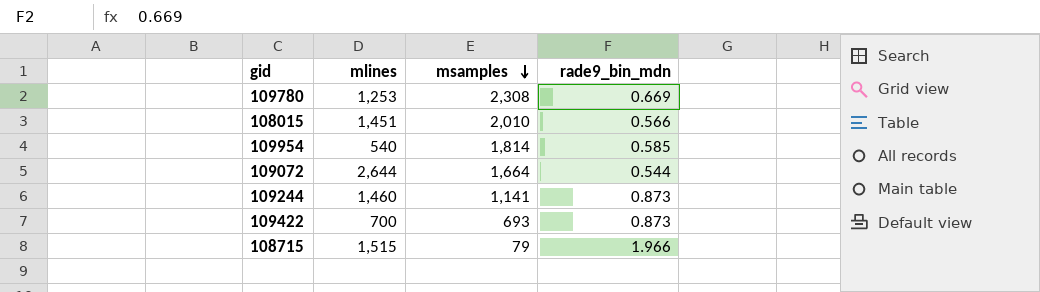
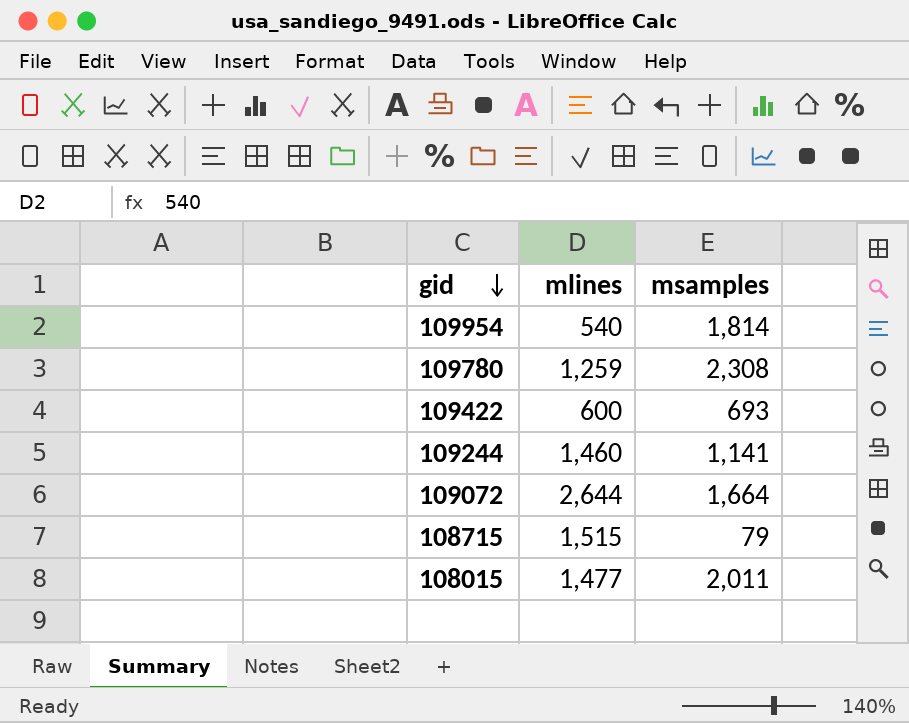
row order: msamples descending -> gid descending
column rade9_bin_mdn | position: 4 -> none
109780 | mlines: 1,253 -> 1,259
109422 | mlines: 700 -> 600
108015 | mlines: 1,451 -> 1,477
108015 | msamples: 2,010 -> 2,011

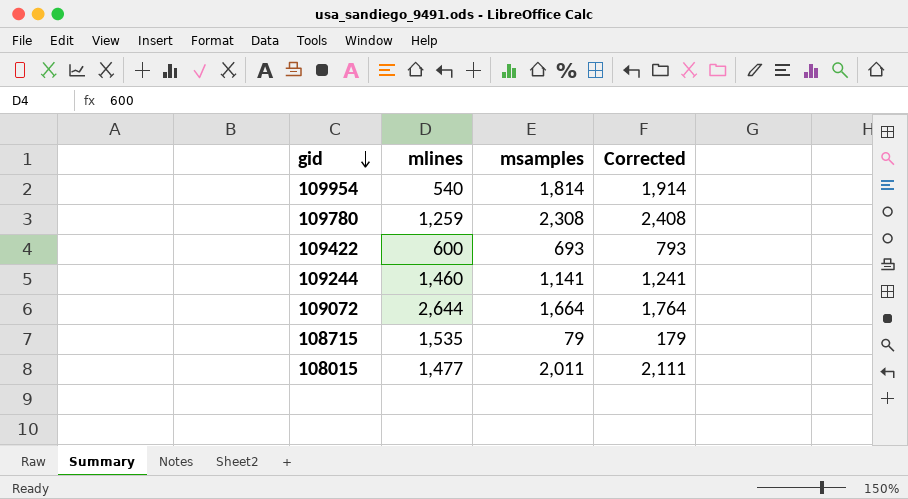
column Corrected | formula: none -> [msamples] + 100
108715 | mlines: 1,515 -> 1,535

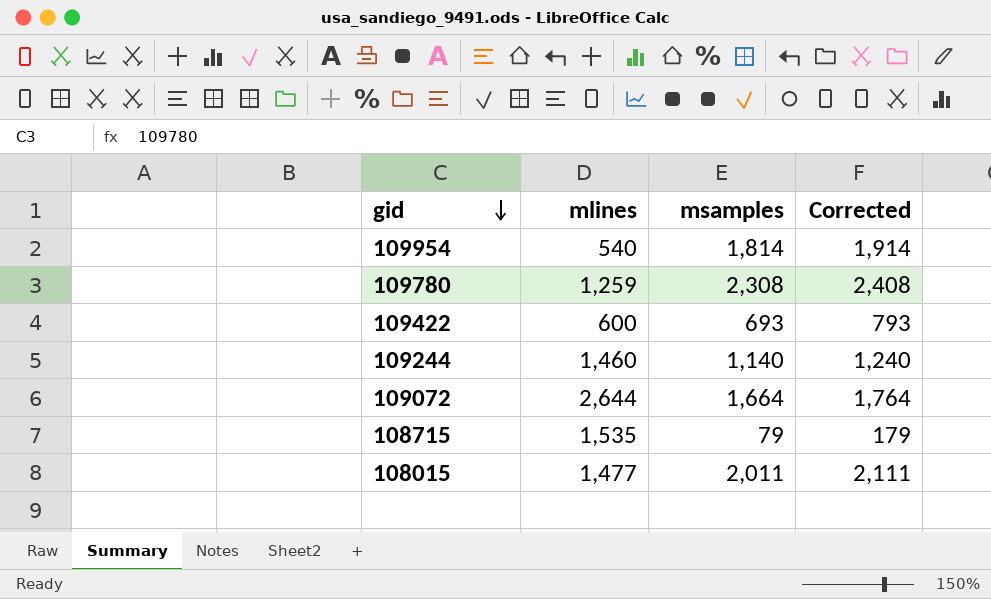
109244 | msamples: 1,141 -> 1,140
109244 | Corrected: 1,241 -> 1,240

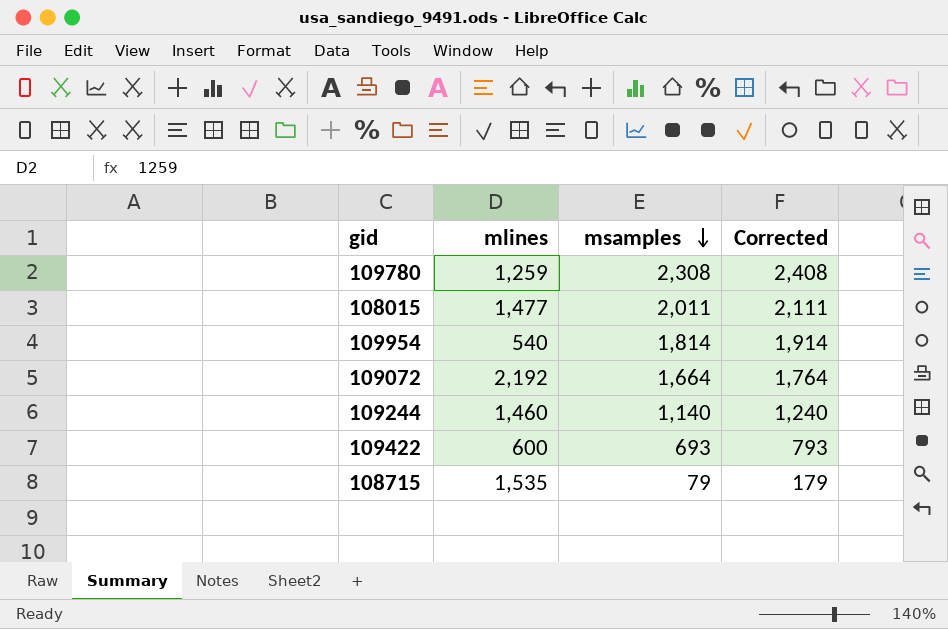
row order: gid descending -> msamples descending
109072 | mlines: 2,644 -> 2,192

